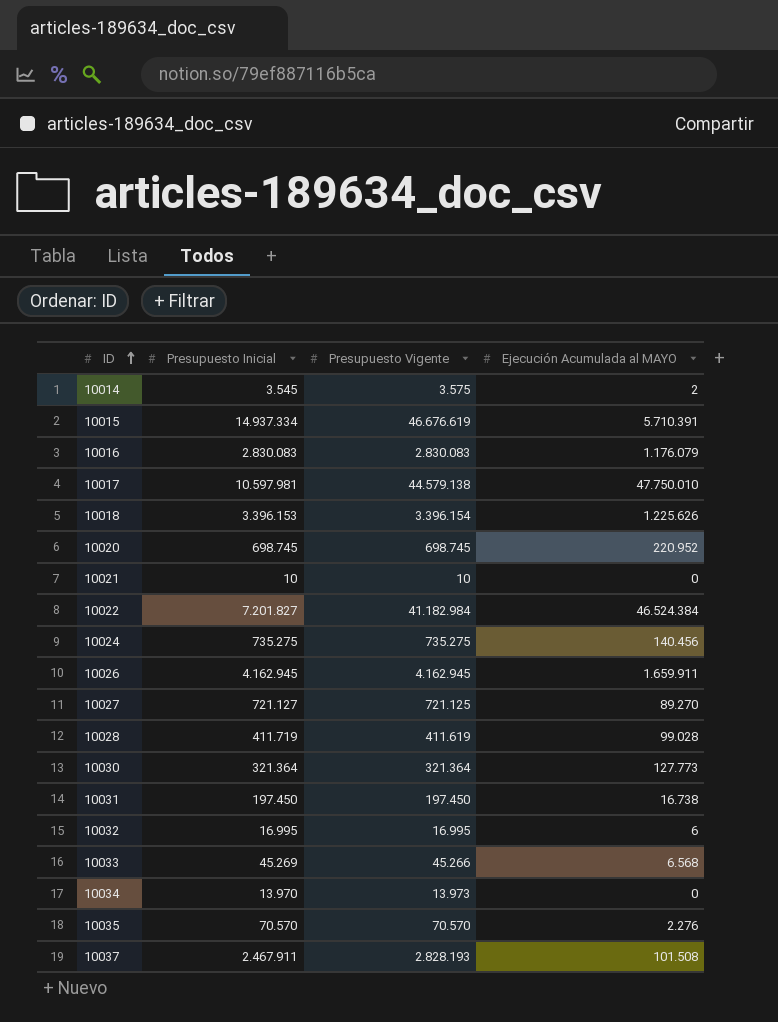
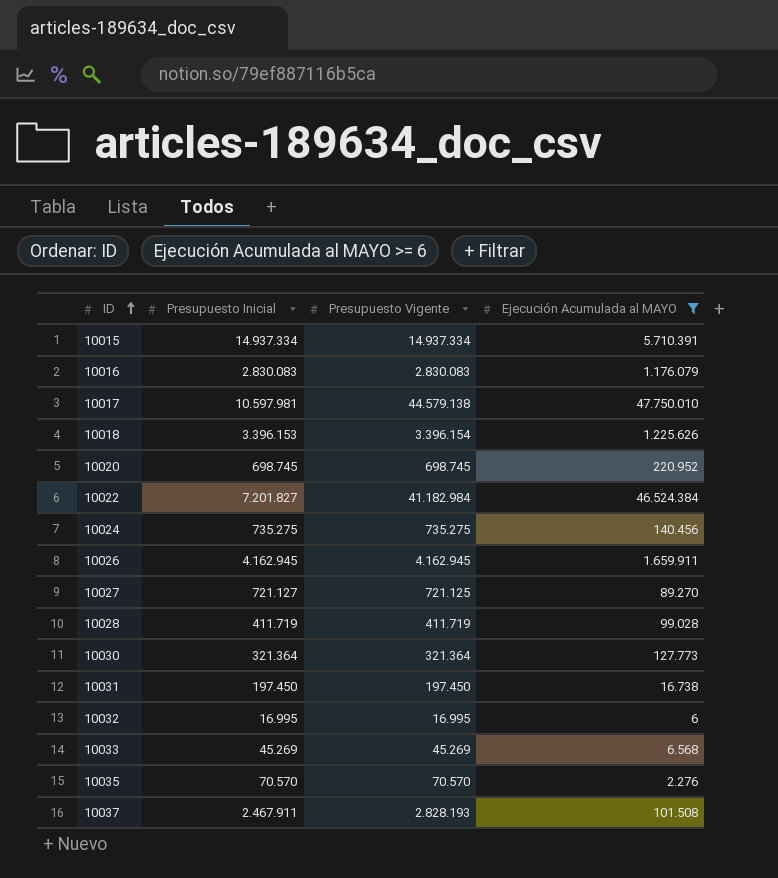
filter: none -> Ejecución Acumulada al MAYO >= 6
10015 | Presupuesto Vigente: 46.676.619 -> 14.937.334
10028 | Presupuesto Vigente: 411.619 -> 411.719
10033 | Presupuesto Vigente: 45.266 -> 45.269

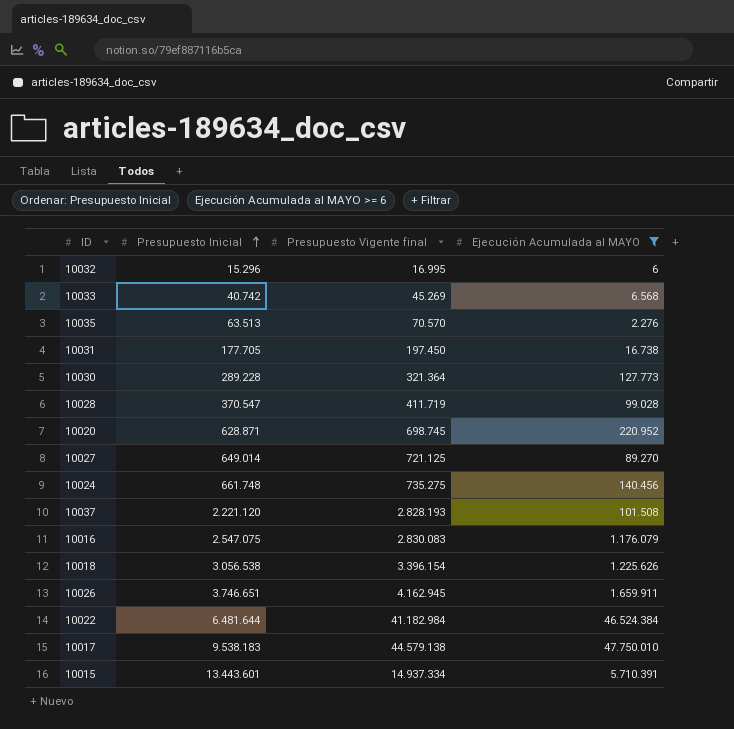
row order: ID ascending -> Presupuesto Inicial ascending
column name: Presupuesto Vigente -> Presupuesto Vigente final
10032 | Presupuesto Inicial: 16.995 -> 15.296
10033 | Presupuesto Inicial: 45.269 -> 40.742
10035 | Presupuesto Inicial: 70.570 -> 63.513
10031 | Presupuesto Inicial: 197.450 -> 177.705
10030 | Presupuesto Inicial: 321.364 -> 289.228
10028 | Presupuesto Inicial: 411.719 -> 370.547
10020 | Presupuesto Inicial: 698.745 -> 628.871
10027 | Presupuesto Inicial: 721.127 -> 649.014
10024 | Presupuesto Inicial: 735.275 -> 661.748
10037 | Presupuesto Inicial: 2.467.911 -> 2.221.120
10016 | Presupuesto Inicial: 2.830.083 -> 2.547.075
10018 | Presupuesto Inicial: 3.396.153 -> 3.056.538
10026 | Presupuesto Inicial: 4.162.945 -> 3.746.651
10022 | Presupuesto Inicial: 7.201.827 -> 6.481.644
10017 | Presupuesto Inicial: 10.597.981 -> 9.538.183
10015 | Presupuesto Inicial: 14.937.334 -> 13.443.601

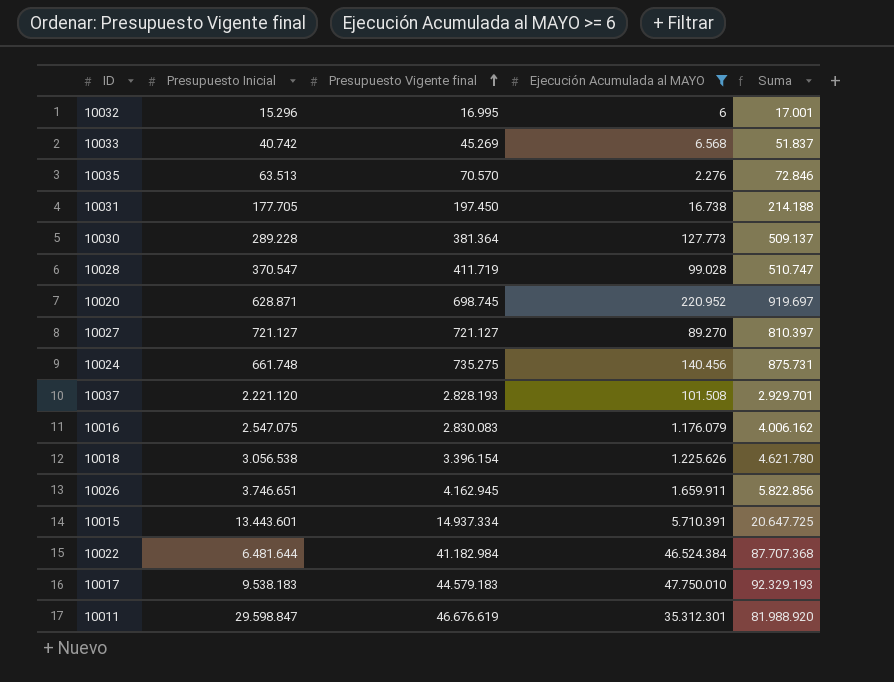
row order: Presupuesto Inicial ascending -> Presupuesto Vigente final ascending
column Suma | formula: none -> [Presupuesto Vigente final] + [Ejecución Acumulada al MAYO]
10030 | Presupuesto Vigente final: 321.364 -> 381.364
10027 | Presupuesto Inicial: 649.014 -> 721.127
10027 | Presupuesto Vigente final: 721.125 -> 721.127
10017 | Presupuesto Vigente final: 44.579.138 -> 44.579.183
row 10011: none -> 29.598.847 | 46.676.619 | 35.312.301 | 81.988.920

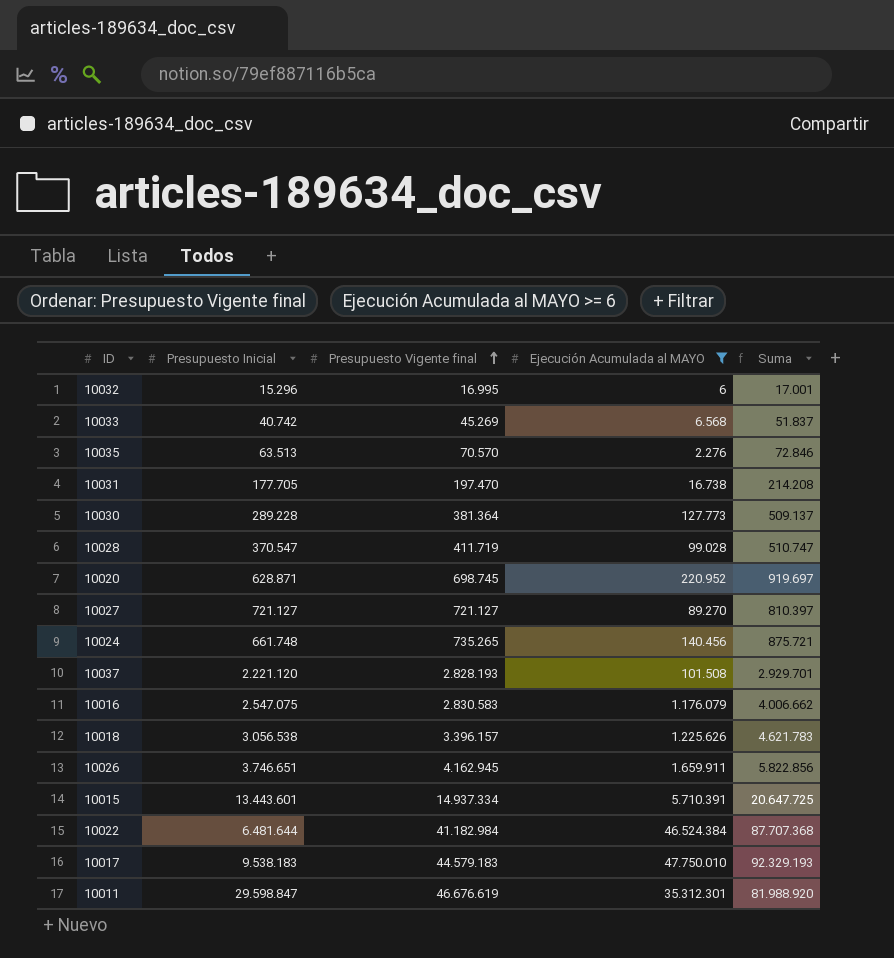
10031 | Presupuesto Vigente final: 197.450 -> 197.470
10031 | Suma: 214.188 -> 214.208
10024 | Presupuesto Vigente final: 735.275 -> 735.265
10024 | Suma: 875.731 -> 875.721
10016 | Presupuesto Vigente final: 2.830.083 -> 2.830.583
10016 | Suma: 4.006.162 -> 4.006.662
10018 | Presupuesto Vigente final: 3.396.154 -> 3.396.157
10018 | Suma: 4.621.780 -> 4.621.783

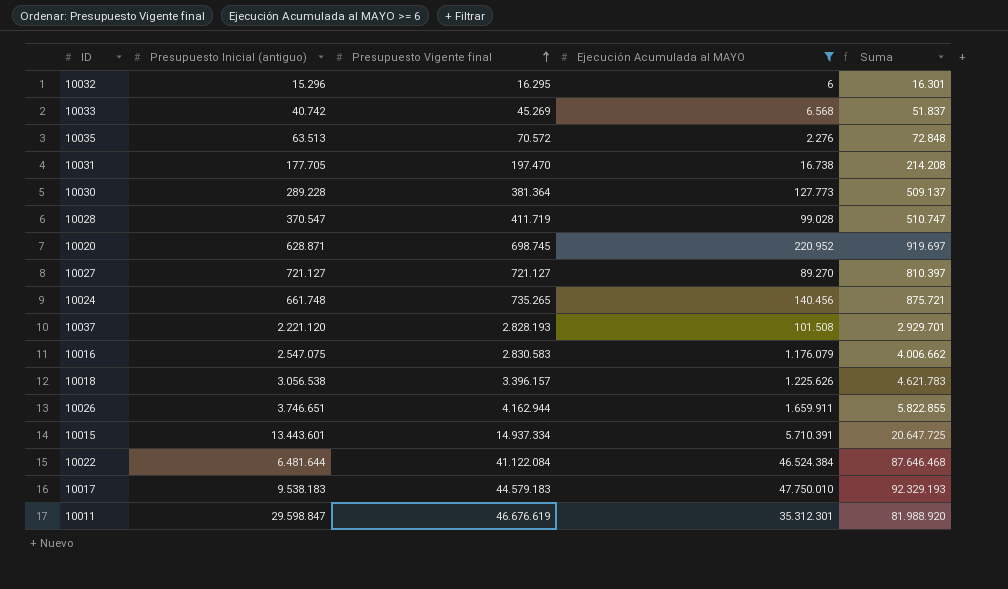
column name: Presupuesto Inicial -> Presupuesto Inicial (antiguo)
10032 | Presupuesto Vigente final: 16.995 -> 16.295
10032 | Suma: 17.001 -> 16.301
10035 | Presupuesto Vigente final: 70.570 -> 70.572
10035 | Suma: 72.846 -> 72.848
10026 | Presupuesto Vigente final: 4.162.945 -> 4.162.944
10026 | Suma: 5.822.856 -> 5.822.855
10022 | Presupuesto Vigente final: 41.182.984 -> 41.122.084
10022 | Suma: 87.707.368 -> 87.646.468

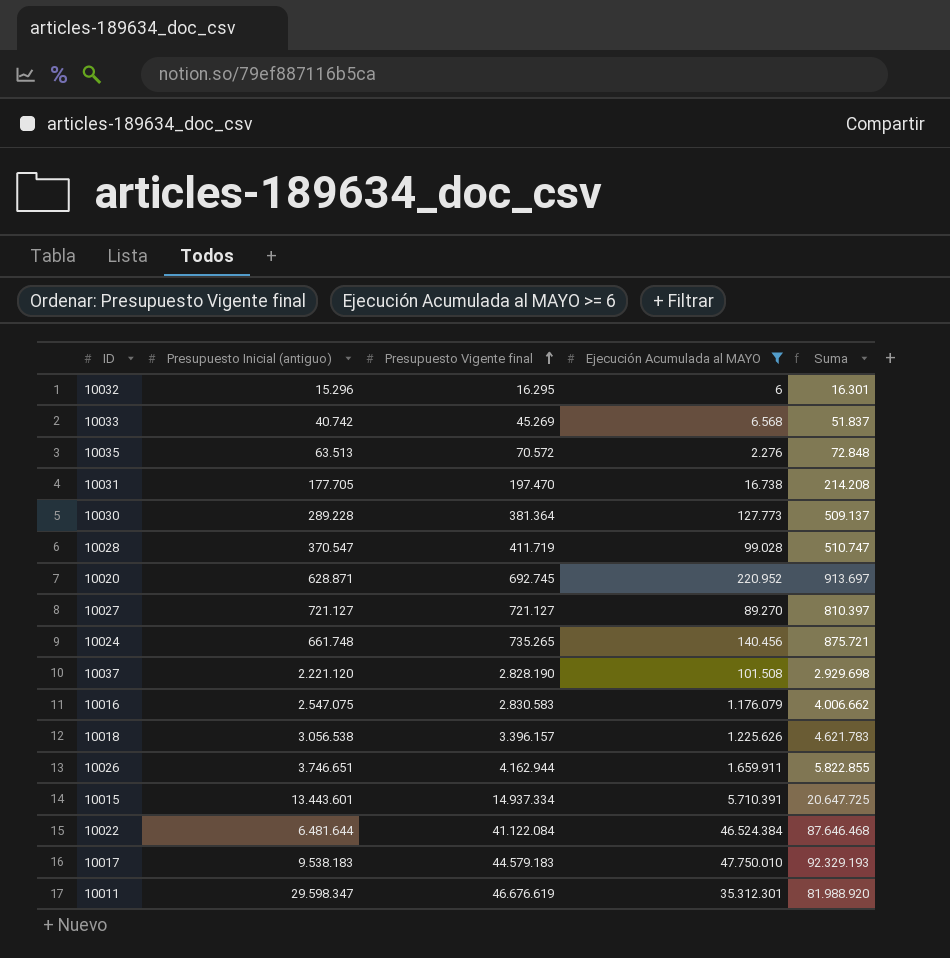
10020 | Presupuesto Vigente final: 698.745 -> 692.745
10020 | Suma: 919.697 -> 913.697
10037 | Presupuesto Vigente final: 2.828.193 -> 2.828.190
10037 | Suma: 2.929.701 -> 2.929.698
10011 | Presupuesto Inicial (antiguo): 29.598.847 -> 29.598.347

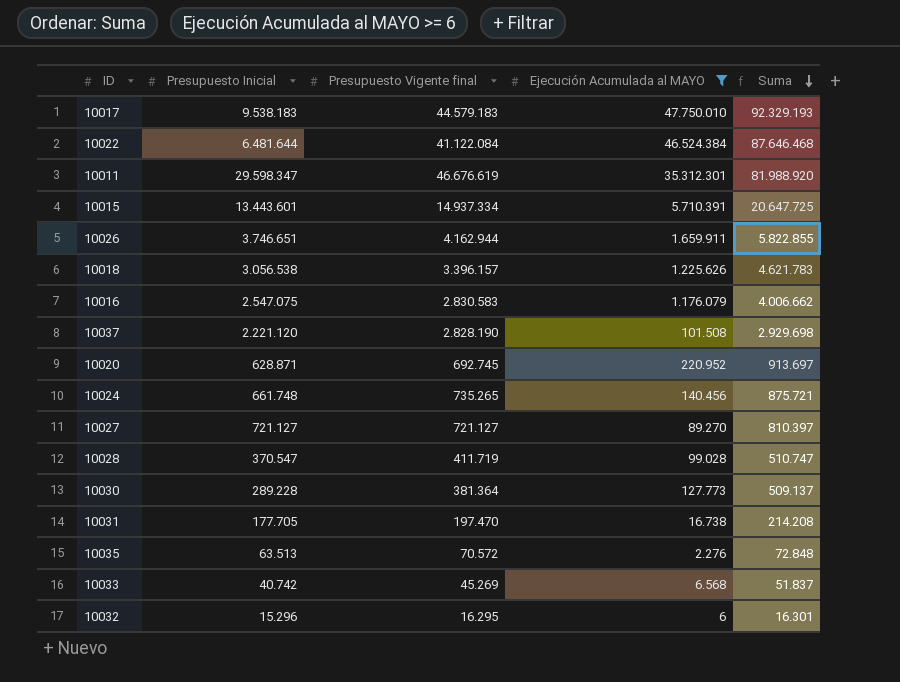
row order: Presupuesto Vigente final ascending -> Suma descending
column name: Presupuesto Inicial (antiguo) -> Presupuesto Inicial

